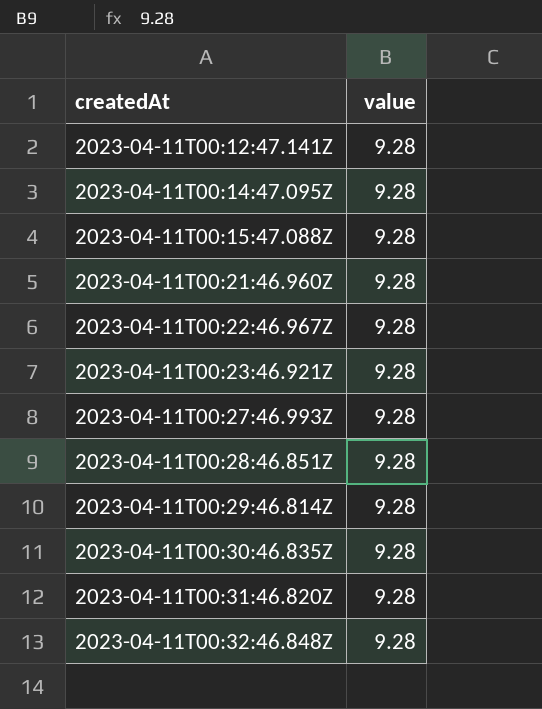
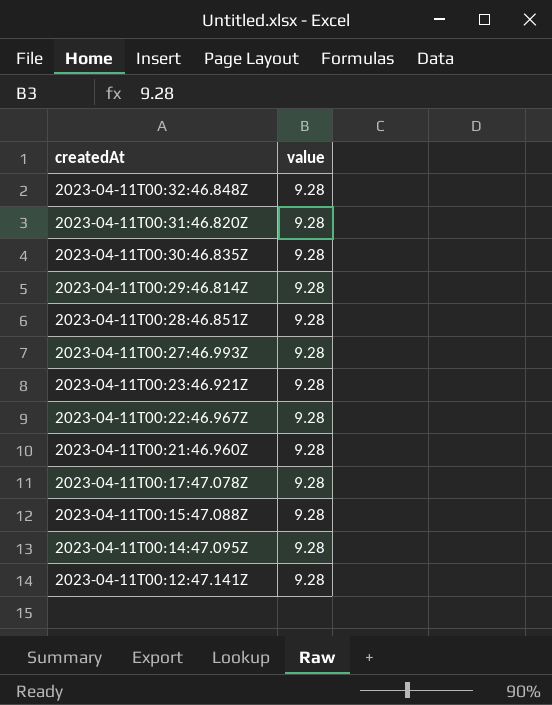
row order: createdAt ascending -> createdAt descending
row 2023-04-11T00:17:47.078Z: none -> 9.28

